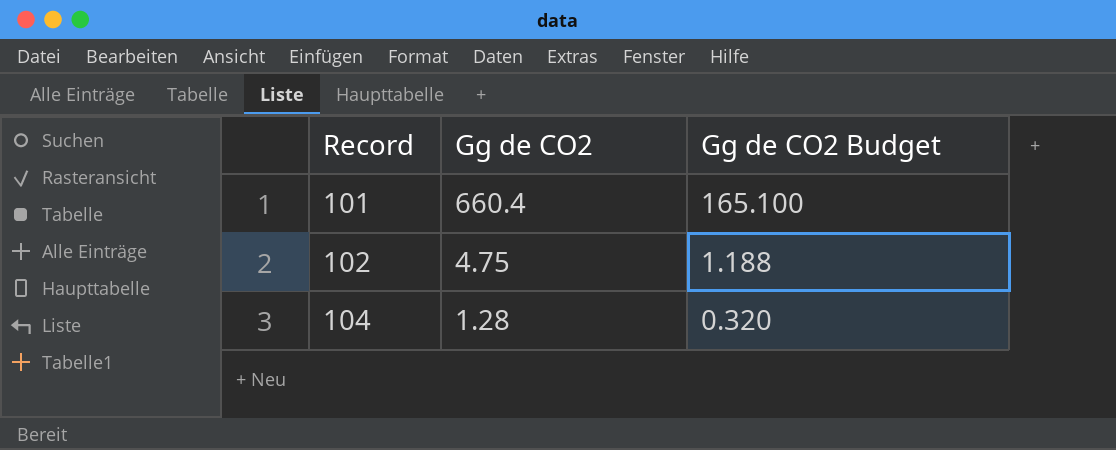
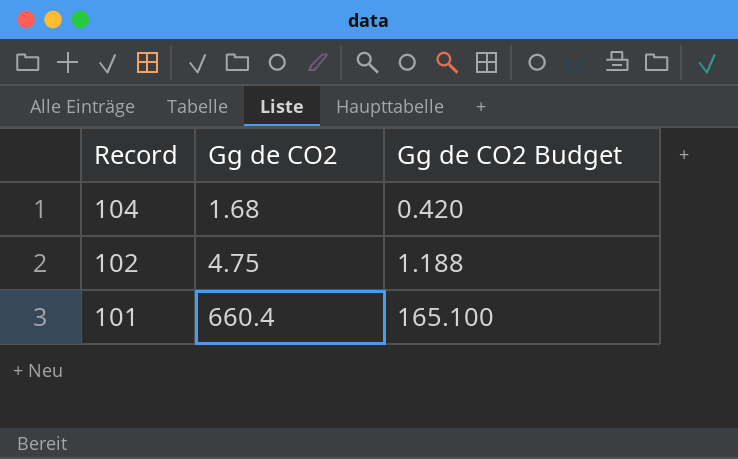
row order: Record ascending -> Record descending
104 | Gg de CO2: 1.28 -> 1.68
104 | Gg de CO2 Budget: 0.320 -> 0.420

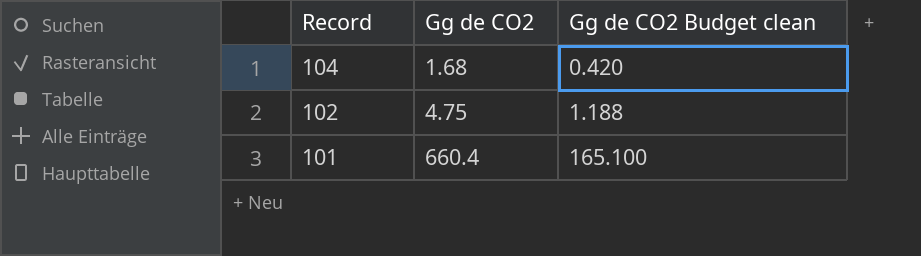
column name: Gg de CO2 Budget -> Gg de CO2 Budget clean

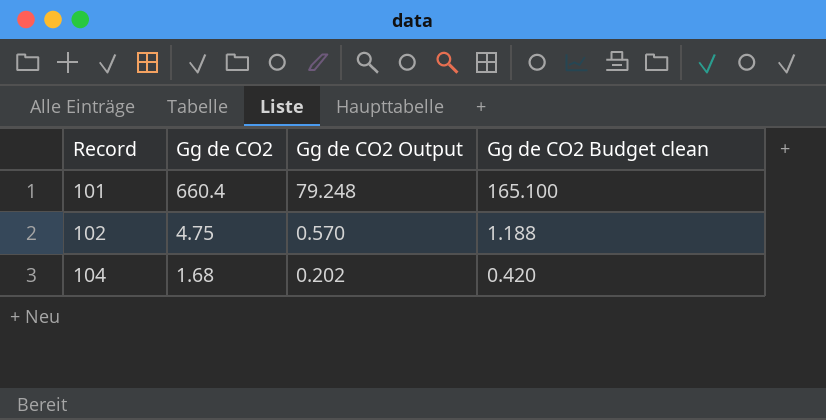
row order: Record descending -> Record ascending
column Gg de CO2 Output | formula: none -> [Gg de CO2] * 0.12

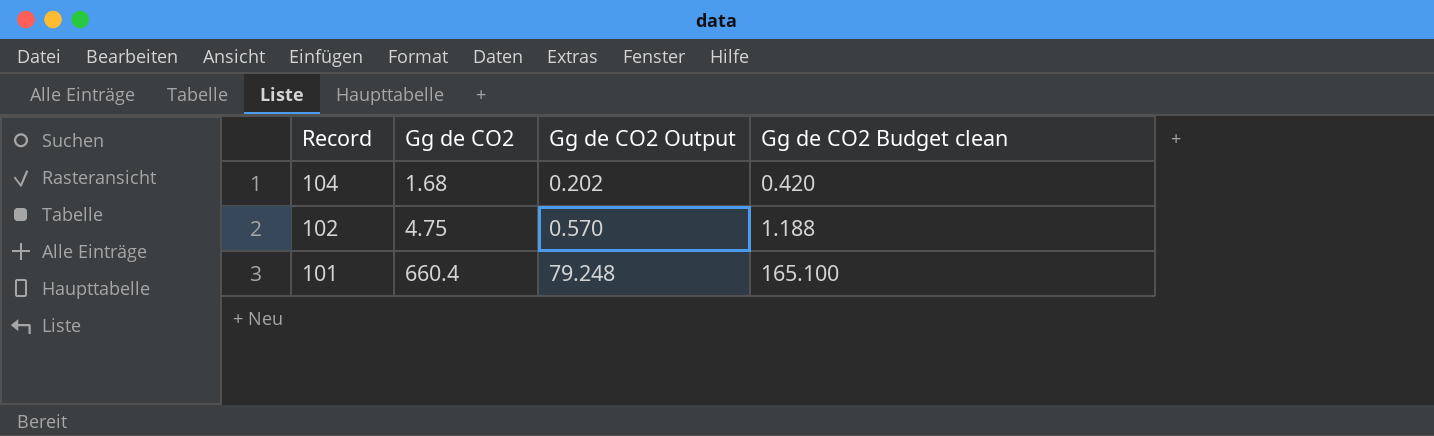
row order: Record ascending -> Record descending

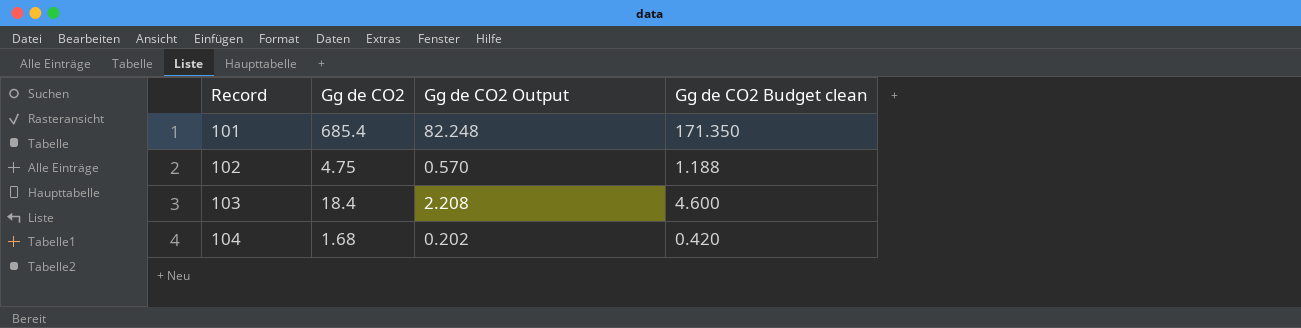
row order: Record descending -> Record ascending
101 | Gg de CO2: 660.4 -> 685.4
101 | Gg de CO2 Output: 79.248 -> 82.248
101 | Gg de CO2 Budget clean: 165.100 -> 171.350
row 103: none -> 18.4 | 2.208 | 4.600

